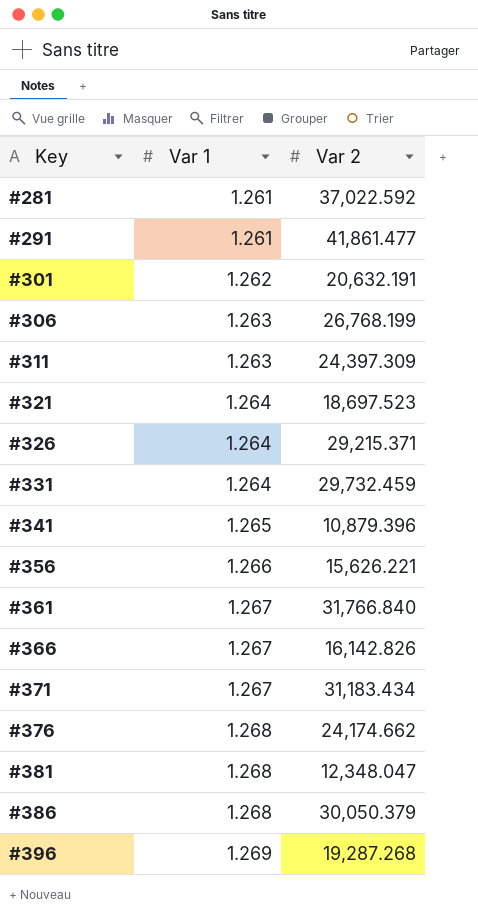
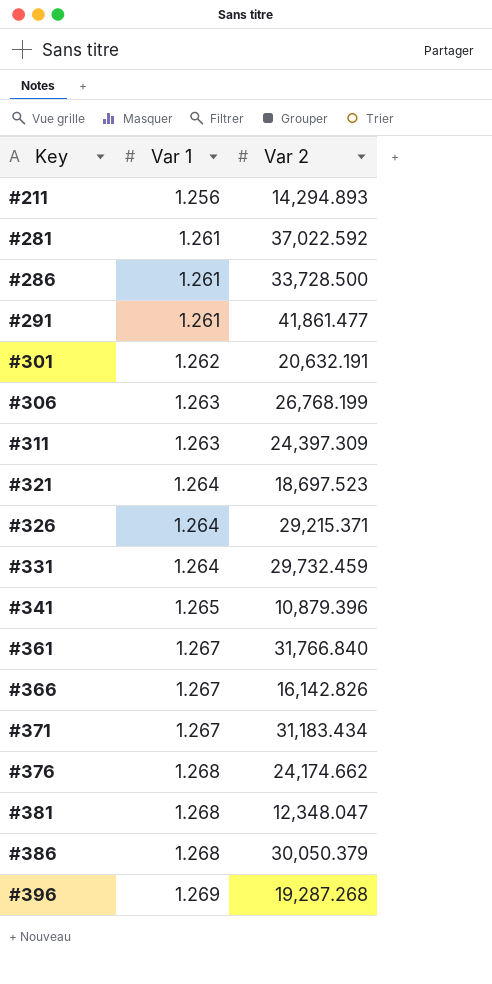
row #356: 1.266 | 15,626.221 -> none
row #211: none -> 1.256 | 14,294.893
row #286: none -> 1.261 | 33,728.500

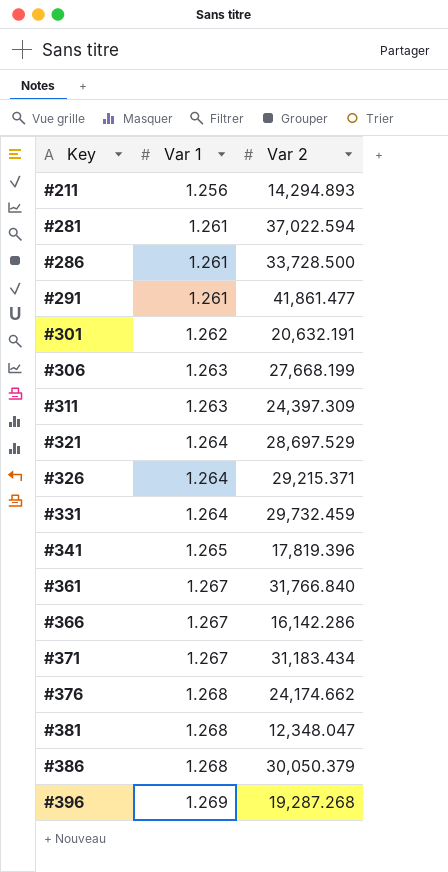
#281 | Var 2: 37,022.592 -> 37,022.594
#306 | Var 2: 26,768.199 -> 27,668.199
#321 | Var 2: 18,697.523 -> 28,697.529
#341 | Var 2: 10,879.396 -> 17,819.396
#366 | Var 2: 16,142.826 -> 16,142.286

